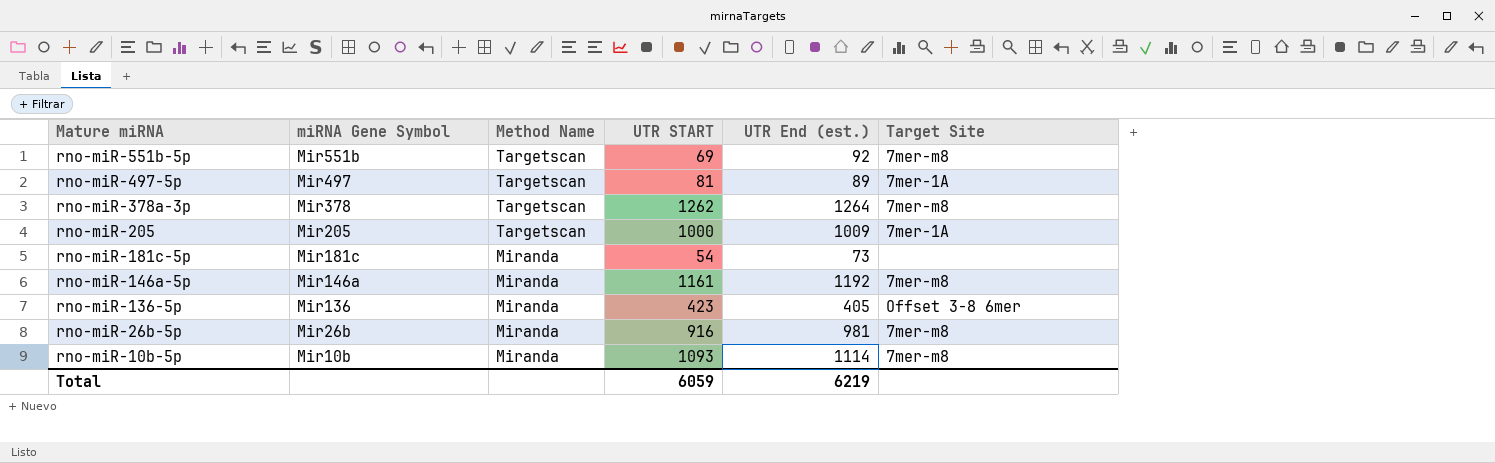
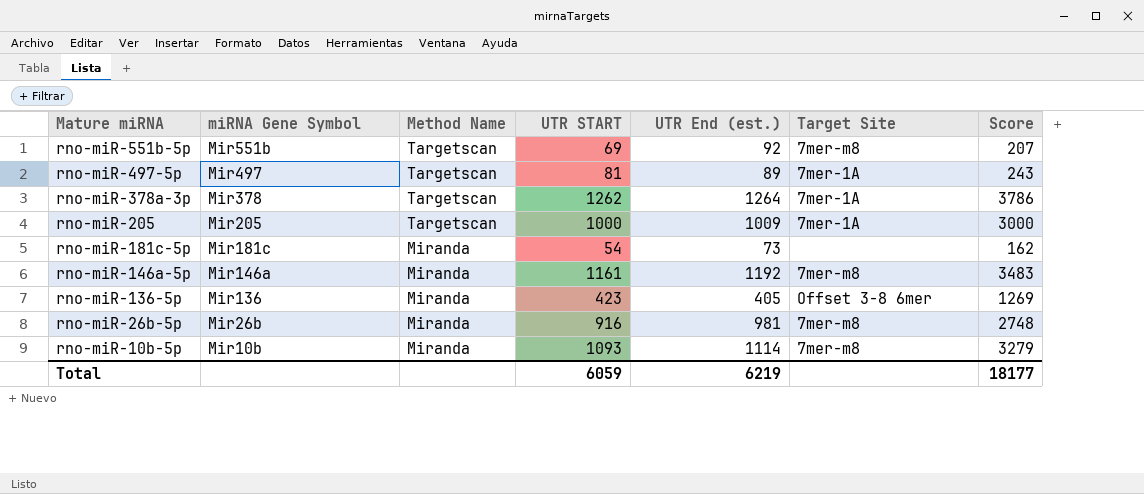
column Score | formula: none -> [UTR START] * 3
rno-miR-378a-3p | Target Site: 7mer-m8 -> 7mer-1A

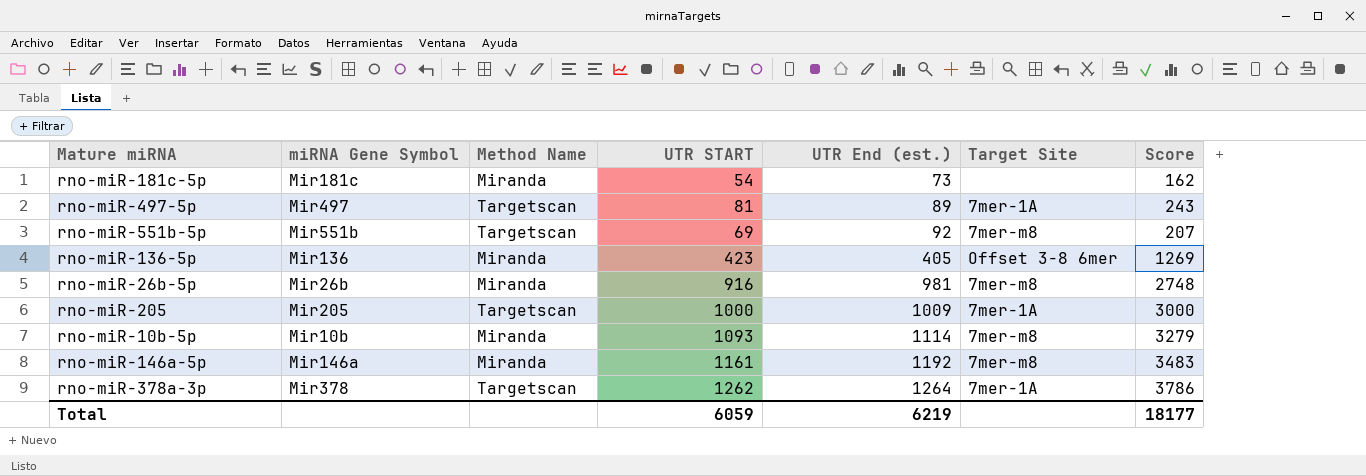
row order: Mature miRNA descending -> UTR End (est.) ascending

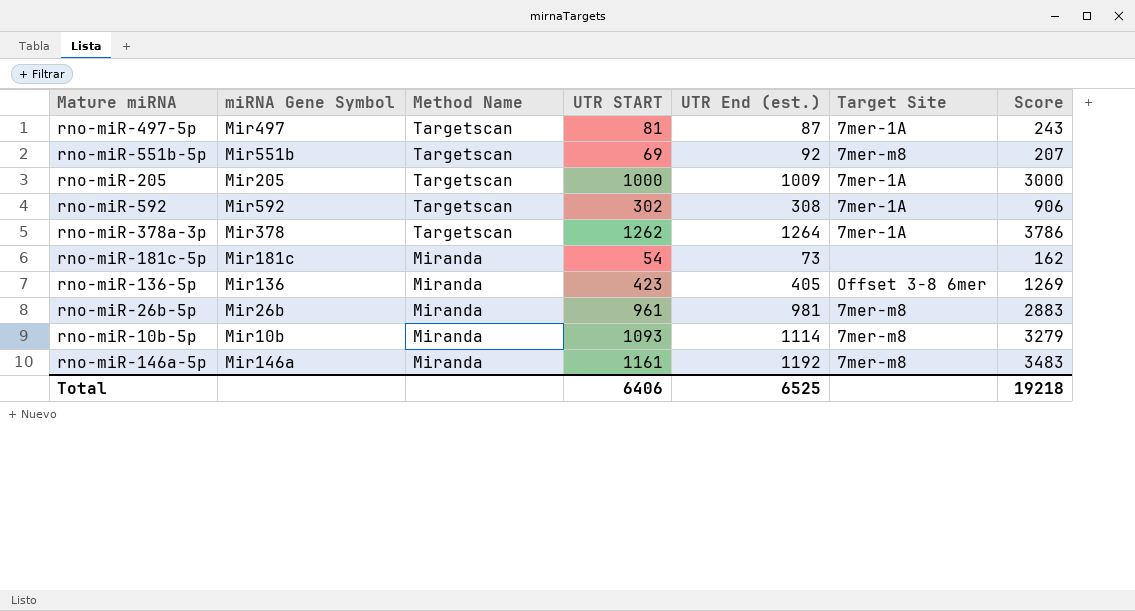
row order: UTR End (est.) ascending -> Method Name descending
rno-miR-497-5p | UTR End (est.): 89 -> 87
row rno-miR-592: none -> Mir592 | Targetscan | 302 | 308 | 7mer-1A | 906
rno-miR-26b-5p | UTR START: 916 -> 961
rno-miR-26b-5p | Score: 2748 -> 2883
Total | UTR START: 6059 -> 6406
Total | UTR End (est.): 6219 -> 6525
Total | Score: 18177 -> 19218

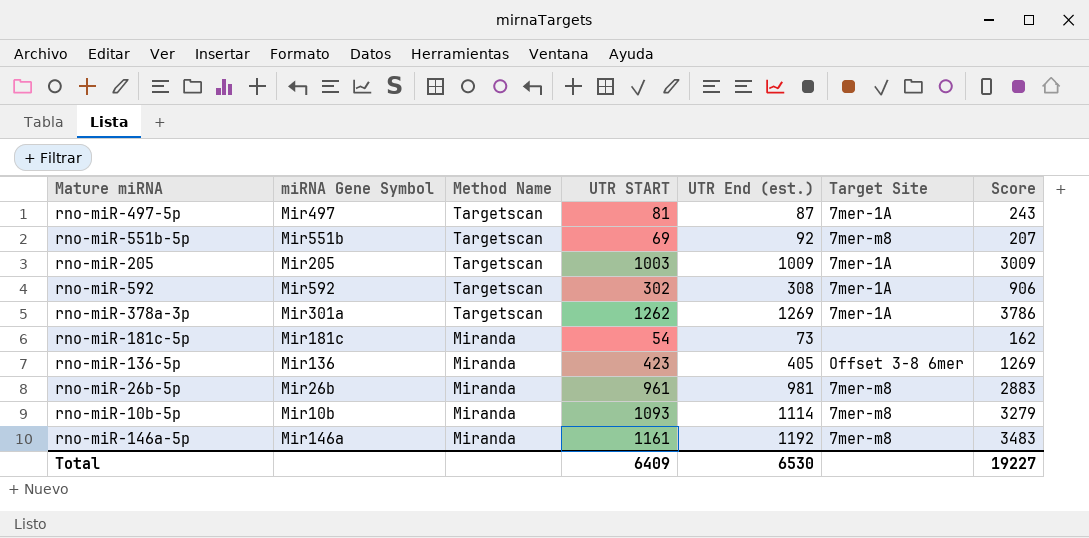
rno-miR-205 | UTR START: 1000 -> 1003
rno-miR-205 | Score: 3000 -> 3009
rno-miR-378a-3p | miRNA Gene Symbol: Mir378 -> Mir301a
rno-miR-378a-3p | UTR End (est.): 1264 -> 1269
Total | UTR START: 6406 -> 6409
Total | UTR End (est.): 6525 -> 6530
Total | Score: 19218 -> 19227

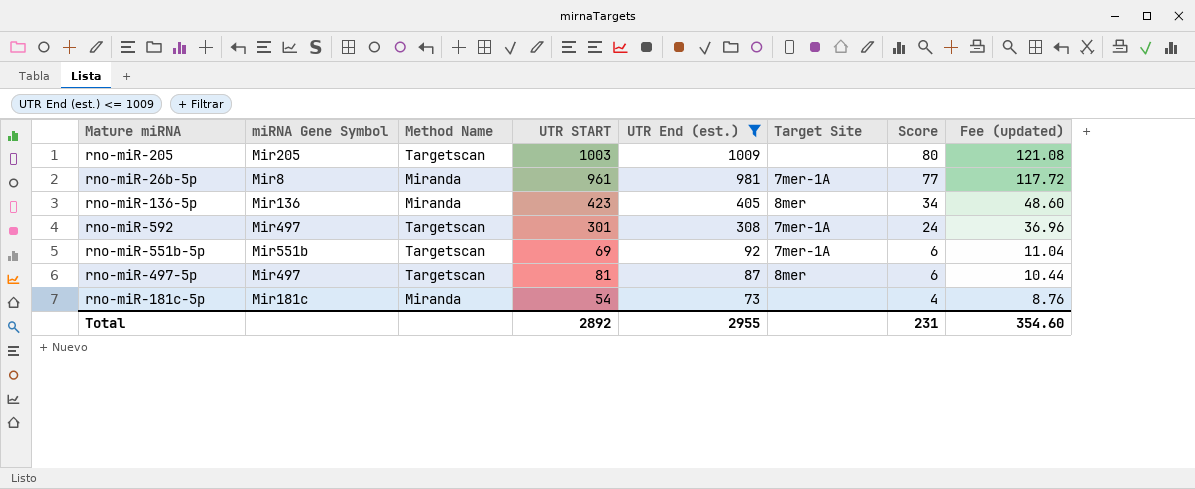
filter: none -> UTR End (est.) <= 1009
row order: Method Name descending -> UTR End (est.) descending
column Score | formula: [UTR START] * 3 -> [UTR START] * 0.08
column Fee (updated) | formula: none -> [UTR End (est.)] * 0.12
rno-miR-205 | Target Site: 7mer-1A -> none
rno-miR-26b-5p | miRNA Gene Symbol: Mir26b -> Mir8
rno-miR-26b-5p | Target Site: 7mer-m8 -> 7mer-1A
rno-miR-136-5p | Target Site: Offset 3-8 6mer -> 8mer
rno-miR-592 | miRNA Gene Symbol: Mir592 -> Mir497
rno-miR-592 | UTR START: 302 -> 301
rno-miR-551b-5p | Target Site: 7mer-m8 -> 7mer-1A
rno-miR-497-5p | Target Site: 7mer-1A -> 8mer
Total | UTR START: 6409 -> 2892
Total | UTR End (est.): 6530 -> 2955
Total | Score: 19227 -> 231

